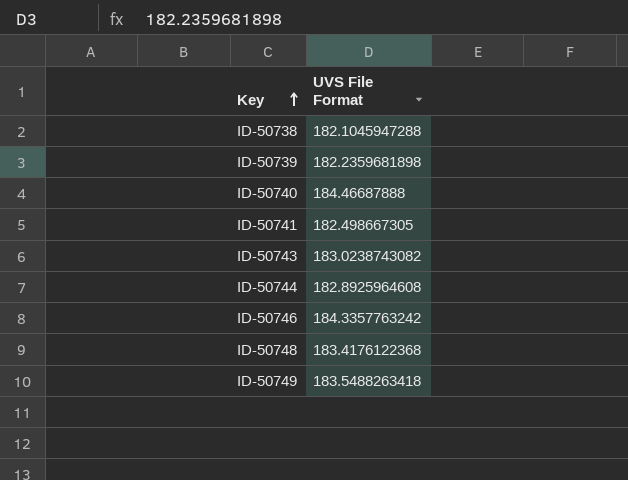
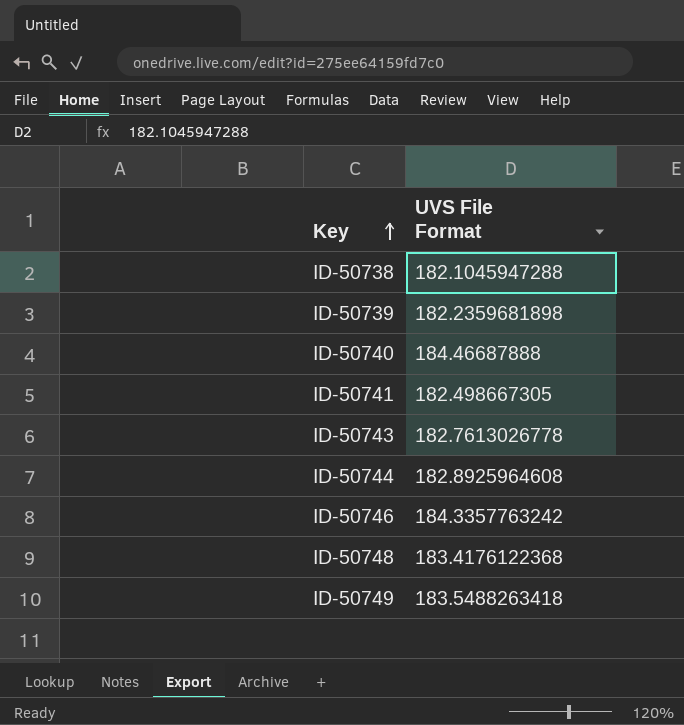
ID-50743 | UVS File Format: 183.0238743082 -> 182.7613026778

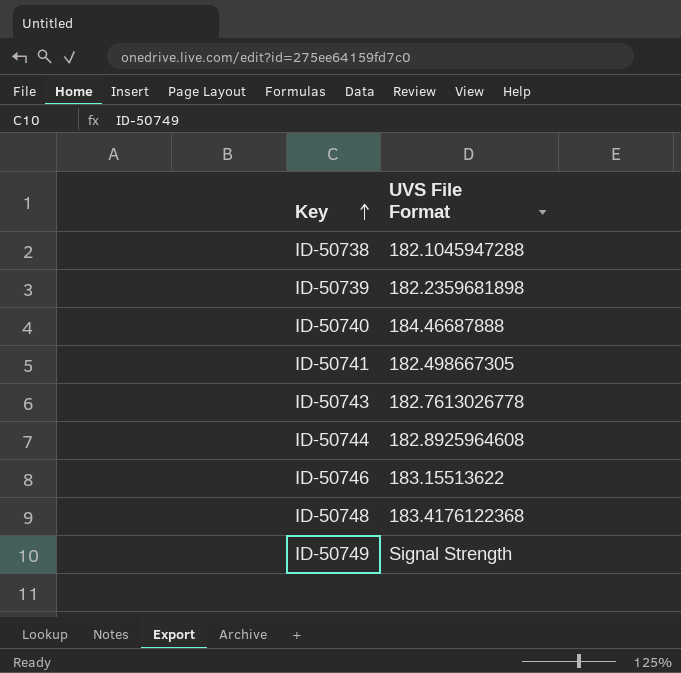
ID-50746 | UVS File Format: 184.3357763242 -> 183.15513622
ID-50749 | UVS File Format: 183.5488263418 -> Signal Strength

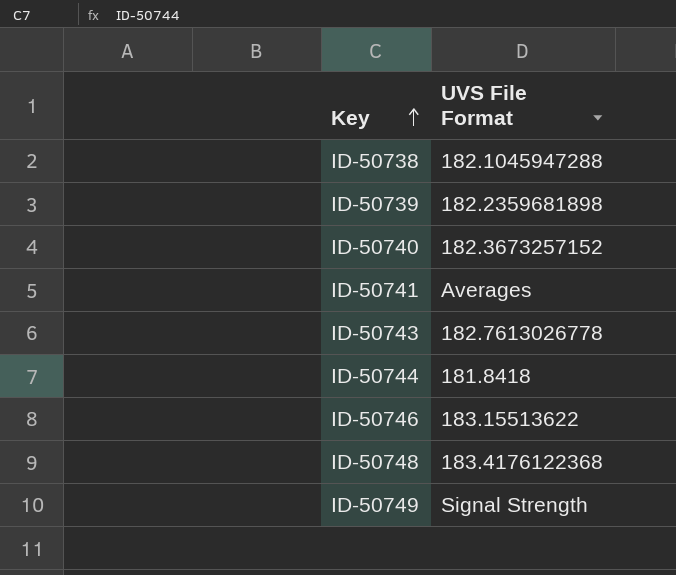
ID-50740 | UVS File Format: 184.46687888 -> 182.3673257152
ID-50741 | UVS File Format: 182.498667305 -> Averages
ID-50744 | UVS File Format: 182.8925964608 -> 181.8418

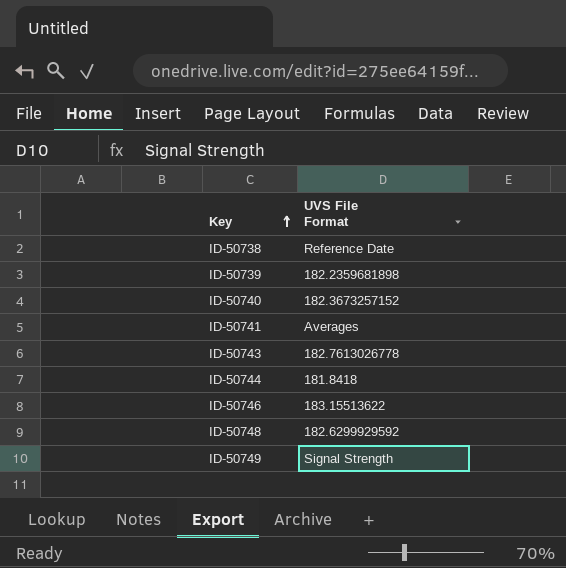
ID-50738 | UVS File Format: 182.1045947288 -> Reference Date
ID-50748 | UVS File Format: 183.4176122368 -> 182.6299929592

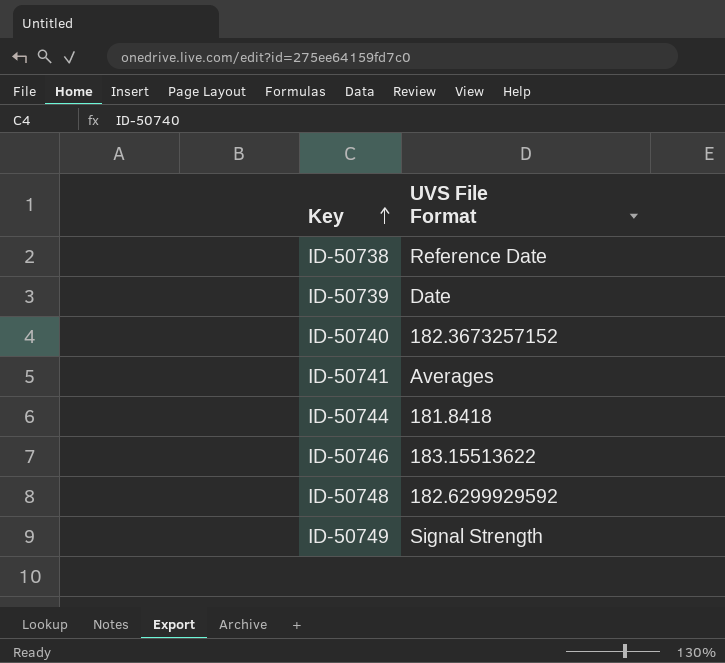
row ID-50743: 182.7613026778 -> none
ID-50739 | UVS File Format: 182.2359681898 -> Date

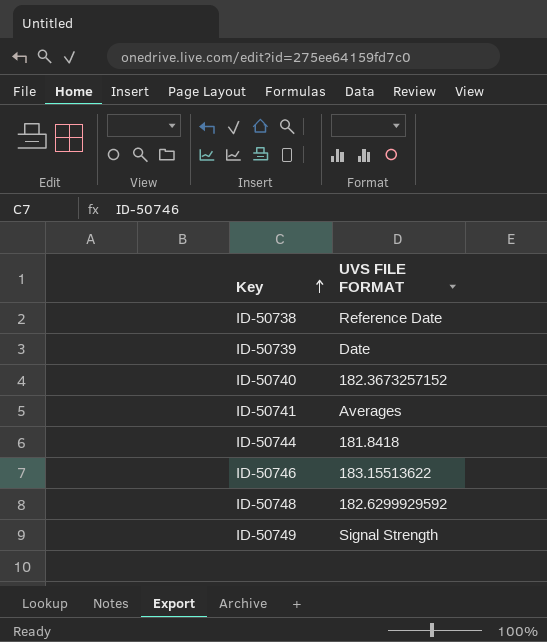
column name: UVS File Format -> UVS FILE FORMAT

